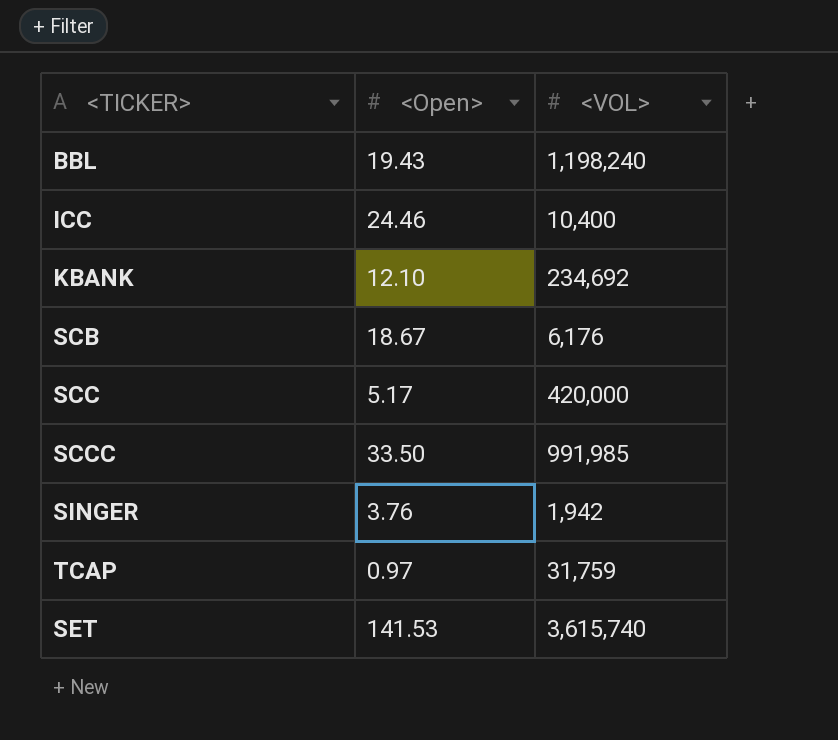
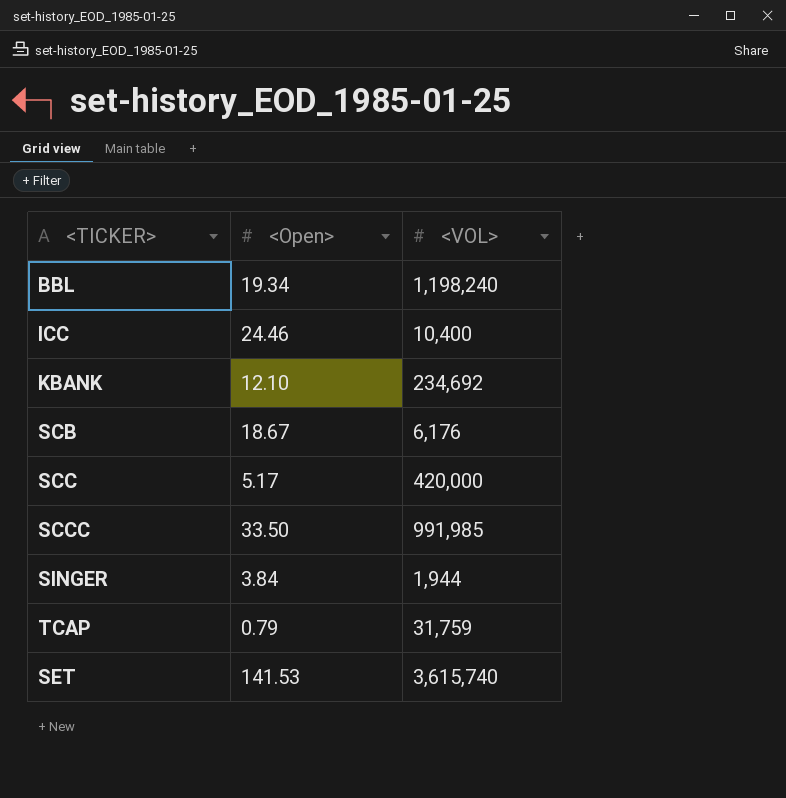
BBL | <Open>: 19.43 -> 19.34
SINGER | <Open>: 3.76 -> 3.84
SINGER | <VOL>: 1,942 -> 1,944
TCAP | <Open>: 0.97 -> 0.79

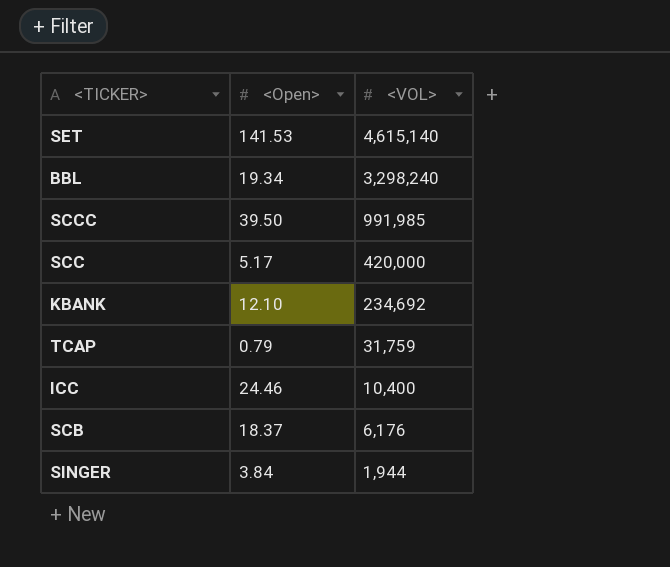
row order: none -> <VOL> descending
SET | <VOL>: 3,615,740 -> 4,615,140
BBL | <VOL>: 1,198,240 -> 3,298,240
SCCC | <Open>: 33.50 -> 39.50
SCB | <Open>: 18.67 -> 18.37

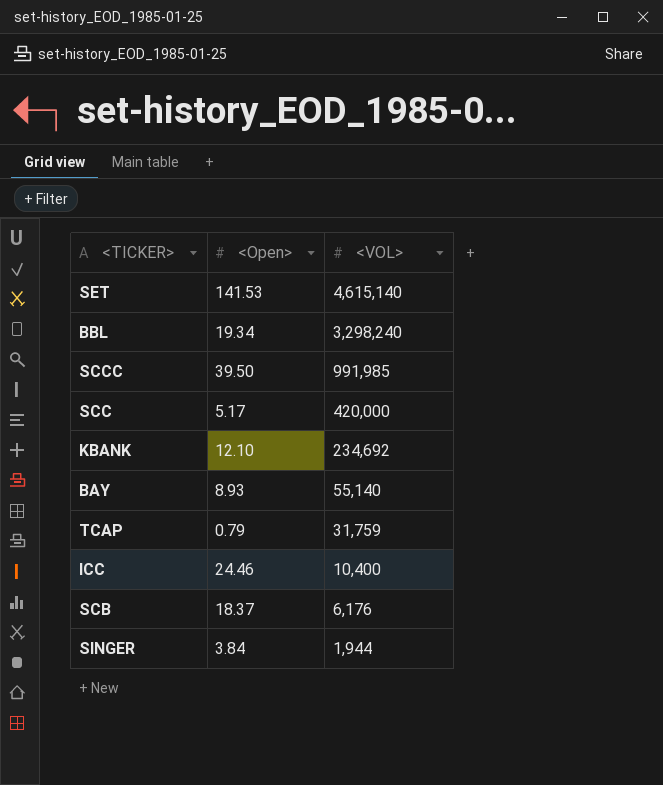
row BAY: none -> 8.93 | 55,140

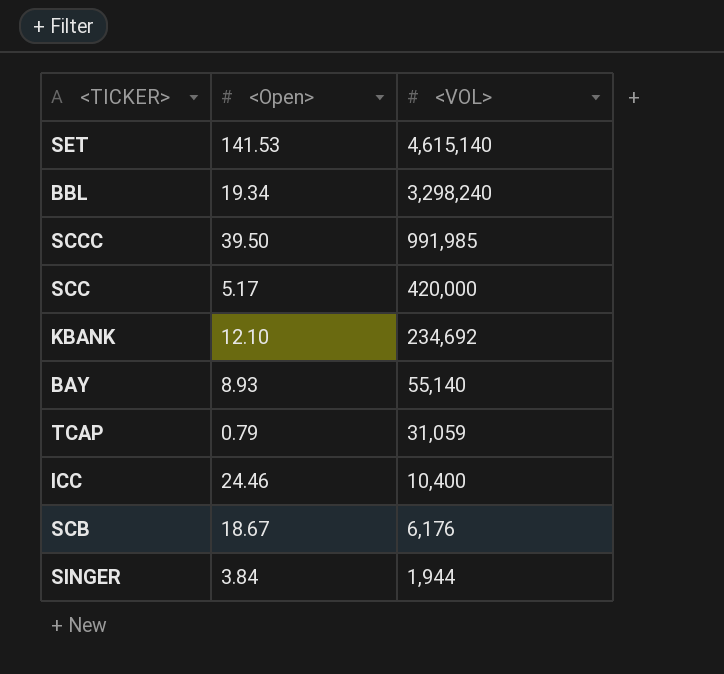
TCAP | <VOL>: 31,759 -> 31,059
SCB | <Open>: 18.37 -> 18.67

